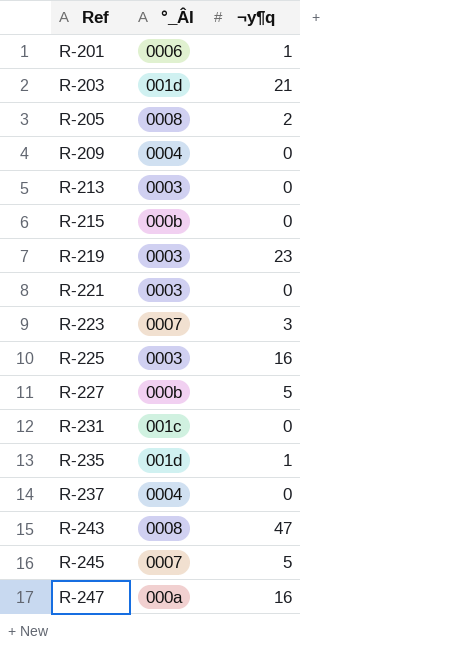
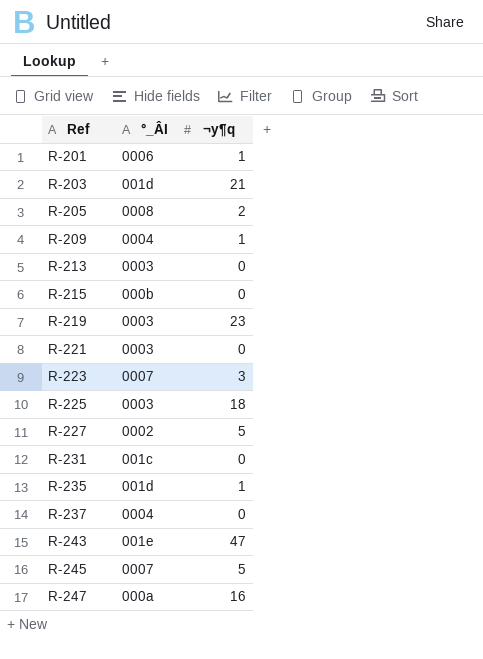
R-209 | ¬y¶q: 0 -> 1
R-225 | ¬y¶q: 16 -> 18
R-227 | °_ÂI: 000b -> 0002
R-243 | °_ÂI: 0008 -> 001e

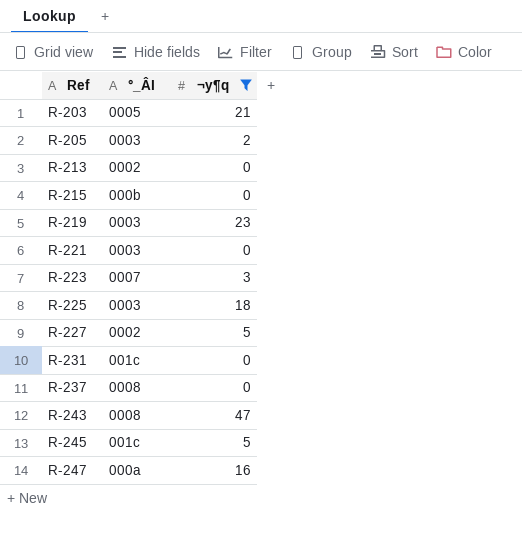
filter: none -> ¬y¶q != 1
R-203 | °_ÂI: 001d -> 0005
R-205 | °_ÂI: 0008 -> 0003
R-213 | °_ÂI: 0003 -> 0002
R-237 | °_ÂI: 0004 -> 0008
R-243 | °_ÂI: 001e -> 0008
R-245 | °_ÂI: 0007 -> 001c

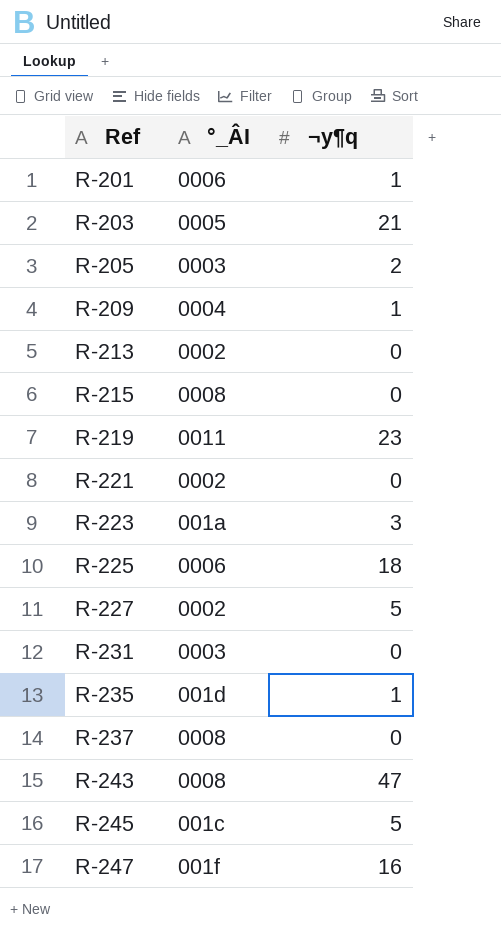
filter: ¬y¶q != 1 -> none
R-215 | °_ÂI: 000b -> 0008
R-219 | °_ÂI: 0003 -> 0011
R-221 | °_ÂI: 0003 -> 0002
R-223 | °_ÂI: 0007 -> 001a
R-225 | °_ÂI: 0003 -> 0006
R-231 | °_ÂI: 001c -> 0003
R-247 | °_ÂI: 000a -> 001f

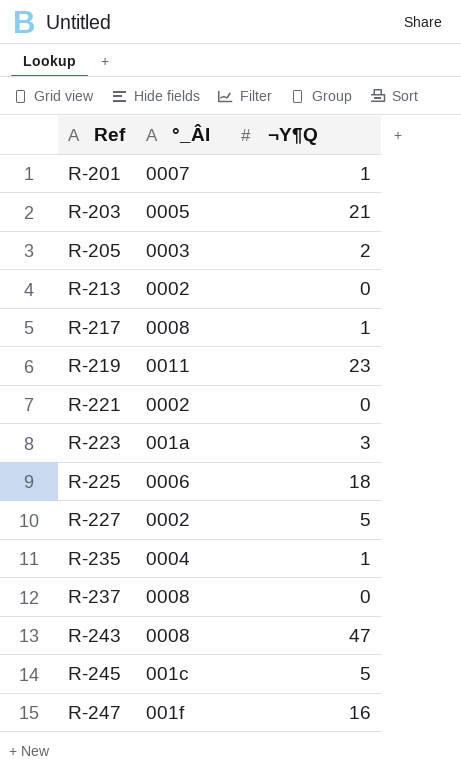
column name: ¬y¶q -> ¬Y¶Q
row R-209: 0004 | 1 -> none
row R-215: 0008 | 0 -> none
row R-231: 0003 | 0 -> none
R-201 | °_ÂI: 0006 -> 0007
row R-217: none -> 0008 | 1
R-235 | °_ÂI: 001d -> 0004

